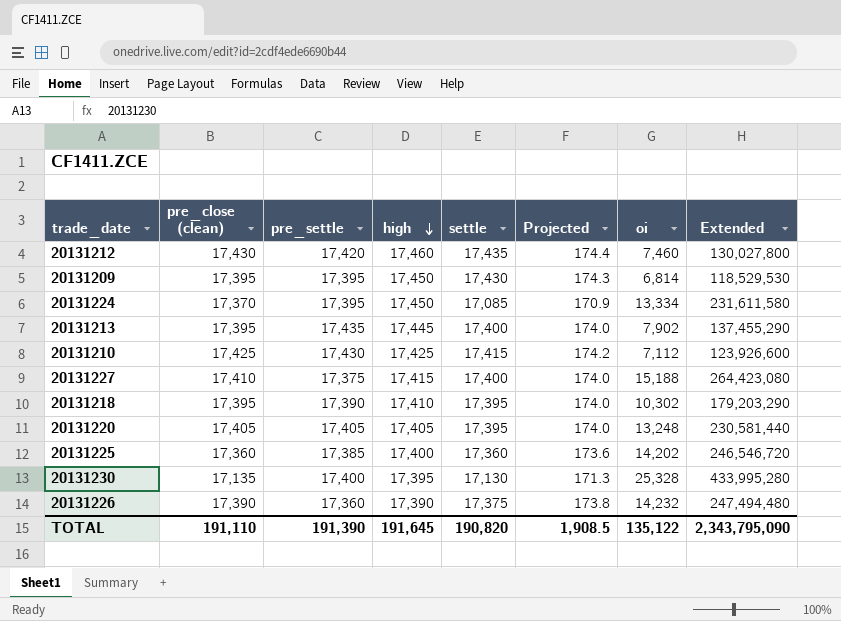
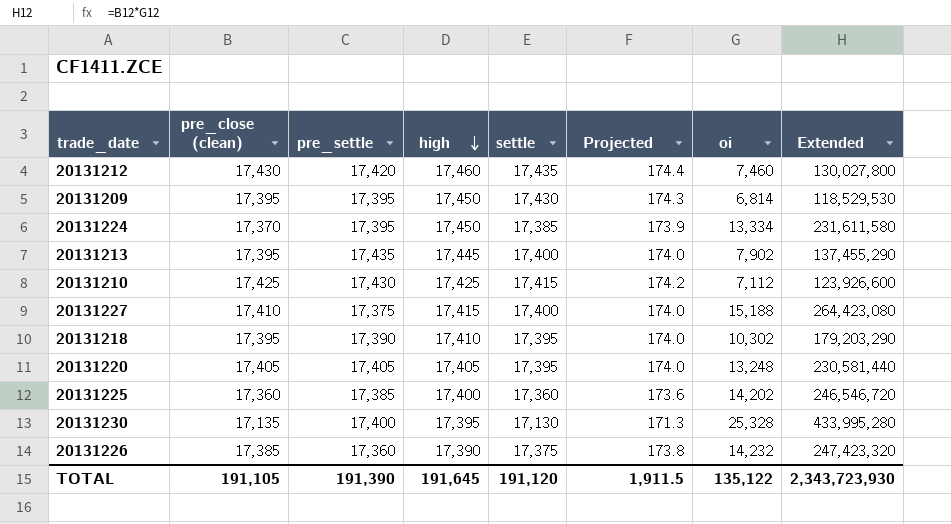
20131224 | settle: 17,085 -> 17,385
20131224 | Projected: 170.9 -> 173.9
20131226 | pre_close (clean): 17,390 -> 17,385
20131226 | Extended: 247,494,480 -> 247,423,320
TOTAL | pre_close (clean): 191,110 -> 191,105
TOTAL | settle: 190,820 -> 191,120
TOTAL | Projected: 1,908.5 -> 1,911.5
TOTAL | Extended: 2,343,795,090 -> 2,343,723,930

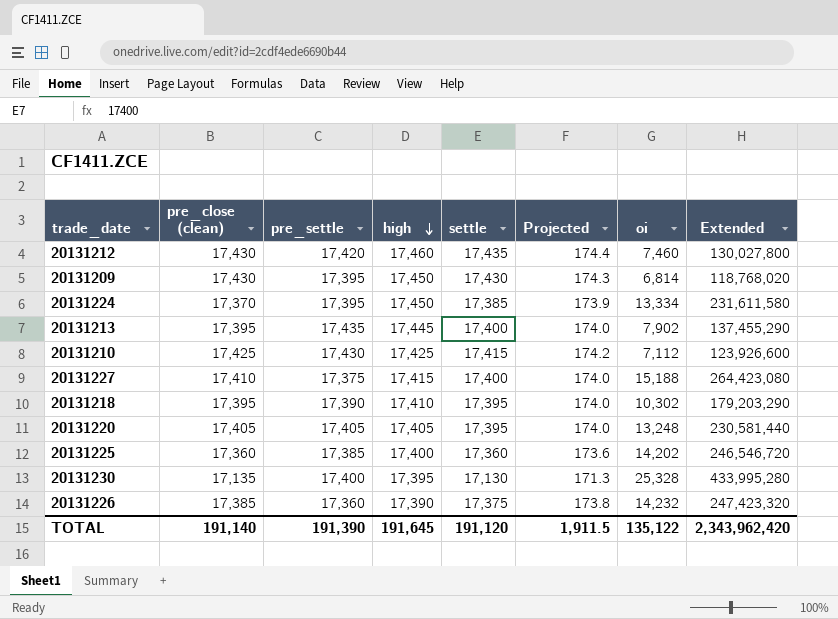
20131209 | pre_close (clean): 17,395 -> 17,430
20131209 | Extended: 118,529,530 -> 118,768,020
TOTAL | pre_close (clean): 191,105 -> 191,140
TOTAL | Extended: 2,343,723,930 -> 2,343,962,420

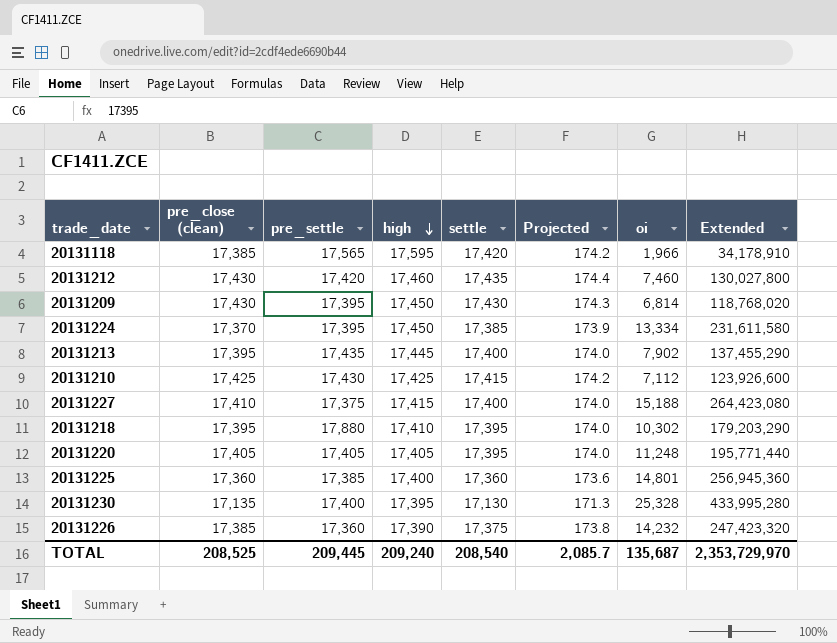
row 20131118: none -> 17,385 | 17,565 | 17,595 | 17,420 | 174.2 | 1,966 | 34,178,910
20131218 | pre_settle: 17,390 -> 17,880
20131220 | oi: 13,248 -> 11,248
20131220 | Extended: 230,581,440 -> 195,771,440
20131225 | oi: 14,202 -> 14,801
20131225 | Extended: 246,546,720 -> 256,945,360
TOTAL | pre_close (clean): 191,140 -> 208,525
TOTAL | pre_settle: 191,390 -> 209,445
TOTAL | high: 191,645 -> 209,240
TOTAL | settle: 191,120 -> 208,540
TOTAL | Projected: 1,911.5 -> 2,085.7
TOTAL | oi: 135,122 -> 135,687
TOTAL | Extended: 2,343,962,420 -> 2,353,729,970

